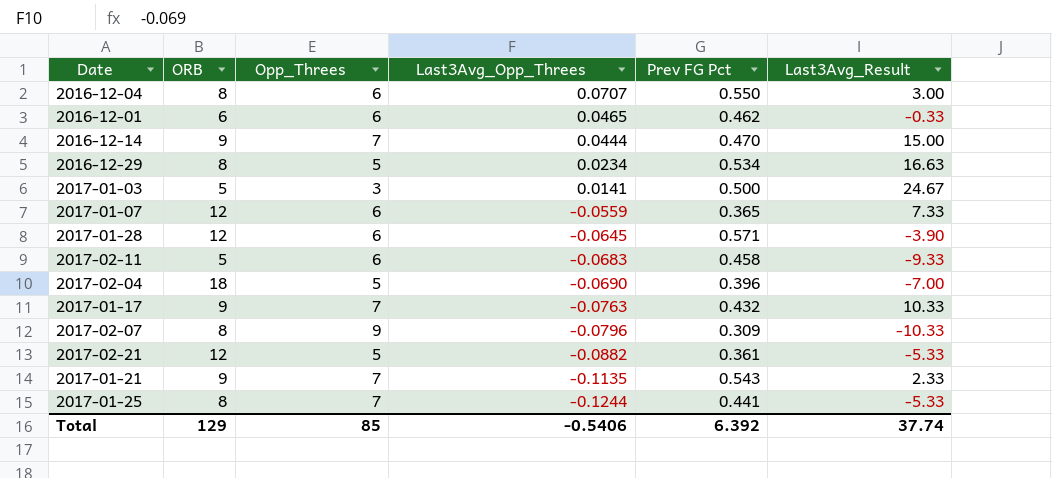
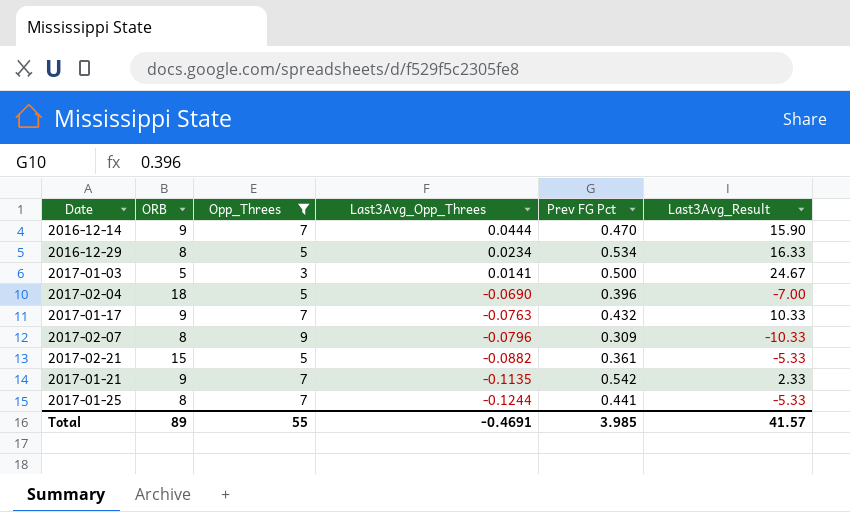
filter: none -> Opp_Threes != 6
2016-12-14 | Last3Avg_Result: 15.00 -> 15.90
2016-12-29 | Last3Avg_Result: 16.63 -> 16.33
2017-02-21 | ORB: 12 -> 15
2017-01-21 | Prev FG Pct: 0.543 -> 0.542
Total | ORB: 129 -> 89
Total | Opp_Threes: 85 -> 55
Total | Last3Avg_Opp_Threes: -0.5406 -> -0.4691
Total | Prev FG Pct: 6.392 -> 3.985
Total | Last3Avg_Result: 37.74 -> 41.57

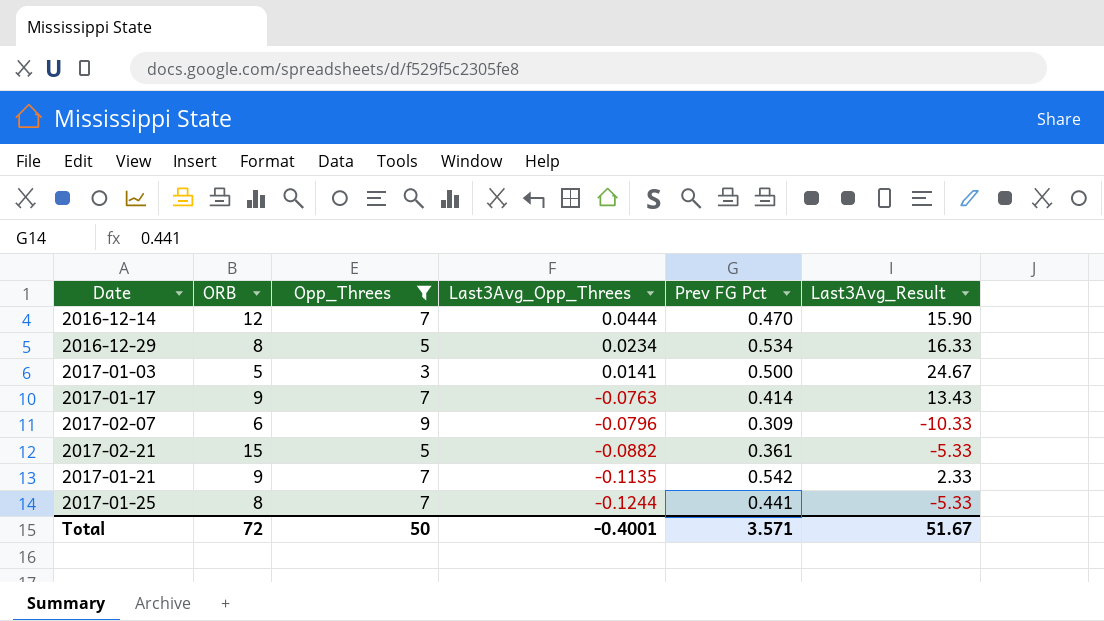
row 2017-02-04: 18 | 5 | -0.0690 | 0.396 | -7.00 -> none
2016-12-14 | ORB: 9 -> 12
2017-01-17 | Prev FG Pct: 0.432 -> 0.414
2017-01-17 | Last3Avg_Result: 10.33 -> 13.43
2017-02-07 | ORB: 8 -> 6
Total | ORB: 89 -> 72
Total | Opp_Threes: 55 -> 50
Total | Last3Avg_Opp_Threes: -0.4691 -> -0.4001
Total | Prev FG Pct: 3.985 -> 3.571
Total | Last3Avg_Result: 41.57 -> 51.67

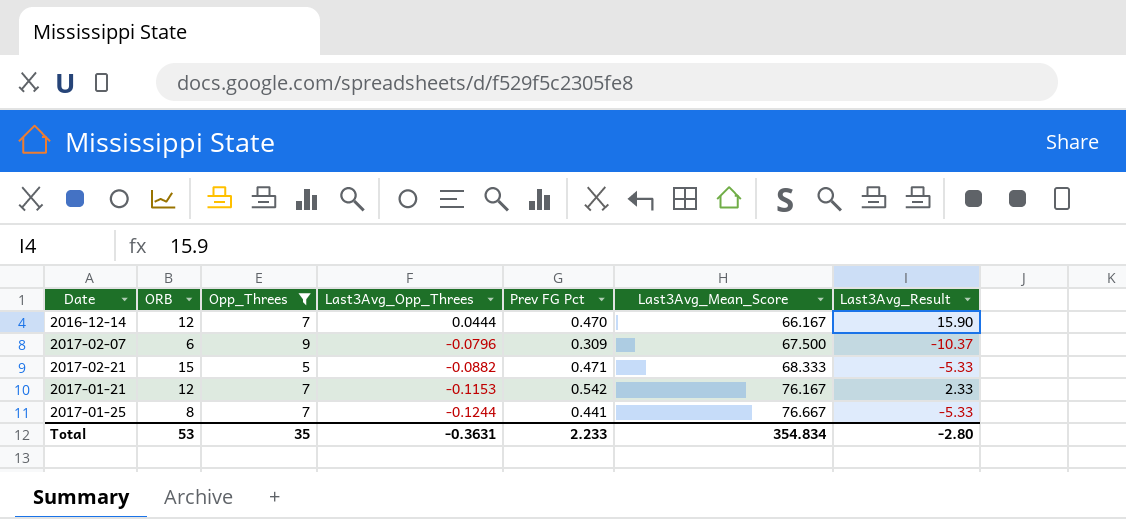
column Last3Avg_Mean_Score | position: none -> 6
row 2016-12-29: 8 | 5 | 0.0234 | 0.534 | 16.33 -> none
row 2017-01-03: 5 | 3 | 0.0141 | 0.500 | 24.67 -> none
row 2017-01-17: 9 | 7 | -0.0763 | 0.414 | 13.43 -> none
2017-02-07 | Last3Avg_Result: -10.33 -> -10.37
2017-02-21 | Prev FG Pct: 0.361 -> 0.471
2017-01-21 | ORB: 9 -> 12
2017-01-21 | Last3Avg_Opp_Threes: -0.1135 -> -0.1153
Total | ORB: 72 -> 53
Total | Opp_Threes: 50 -> 35
Total | Last3Avg_Opp_Threes: -0.4001 -> -0.3631
Total | Prev FG Pct: 3.571 -> 2.233
Total | Last3Avg_Result: 51.67 -> -2.80

